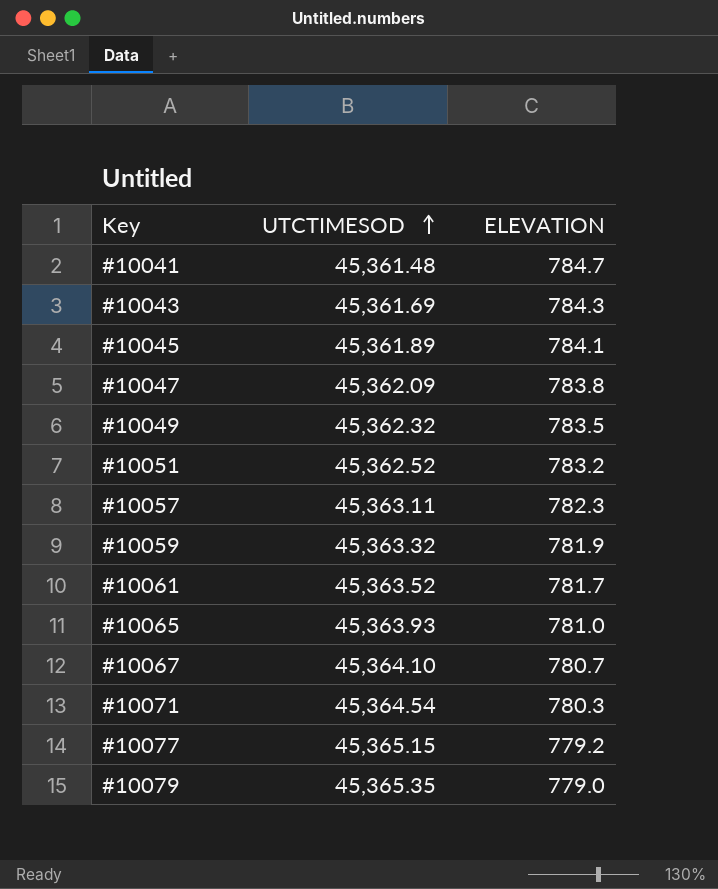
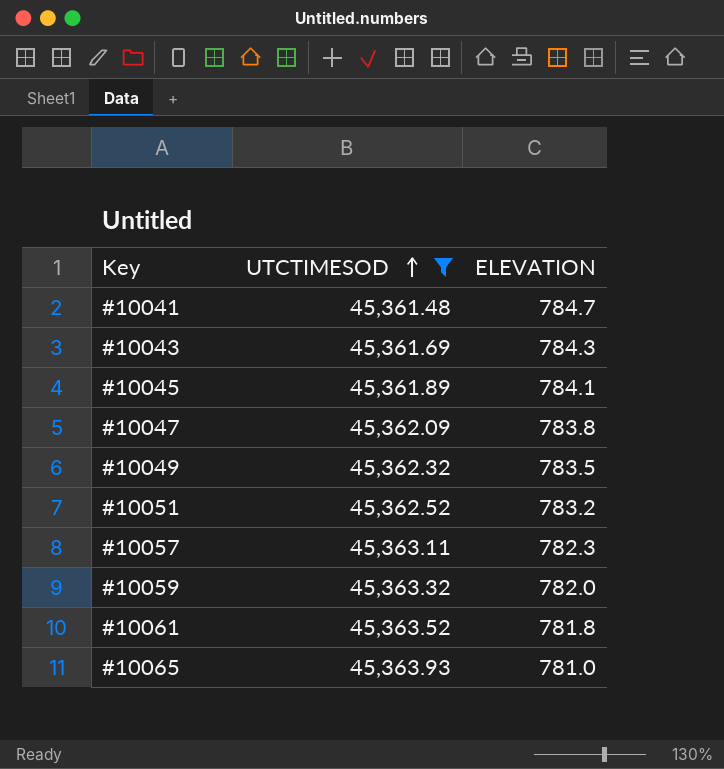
filter: none -> UTCTIMESOD <= 45,363.93
#10059 | ELEVATION: 781.9 -> 782.0
#10061 | ELEVATION: 781.7 -> 781.8

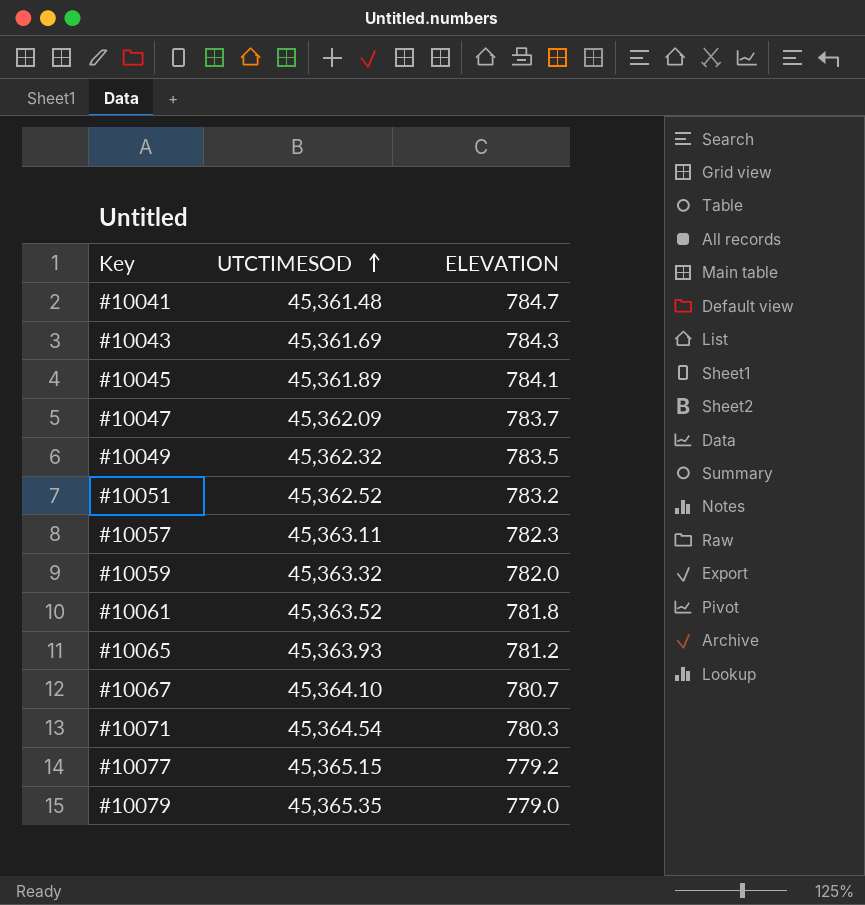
filter: UTCTIMESOD <= 45,363.93 -> none
#10047 | ELEVATION: 783.8 -> 783.7
#10065 | ELEVATION: 781.0 -> 781.2

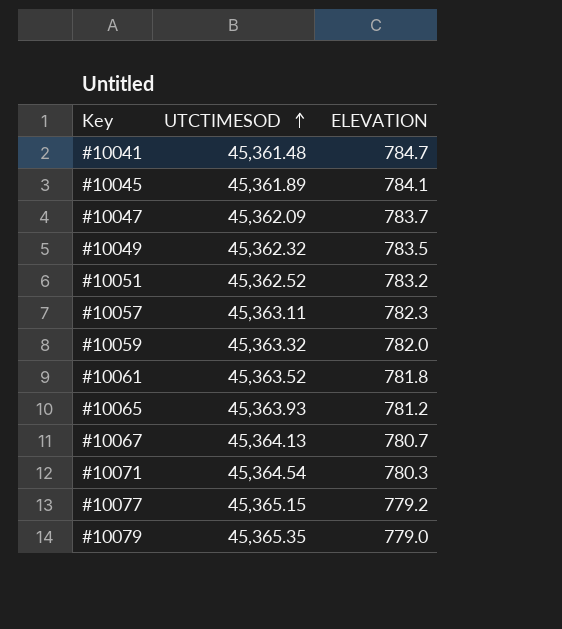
row #10043: 45,361.69 | 784.3 -> none
#10067 | UTCTIMESOD: 45,364.10 -> 45,364.13

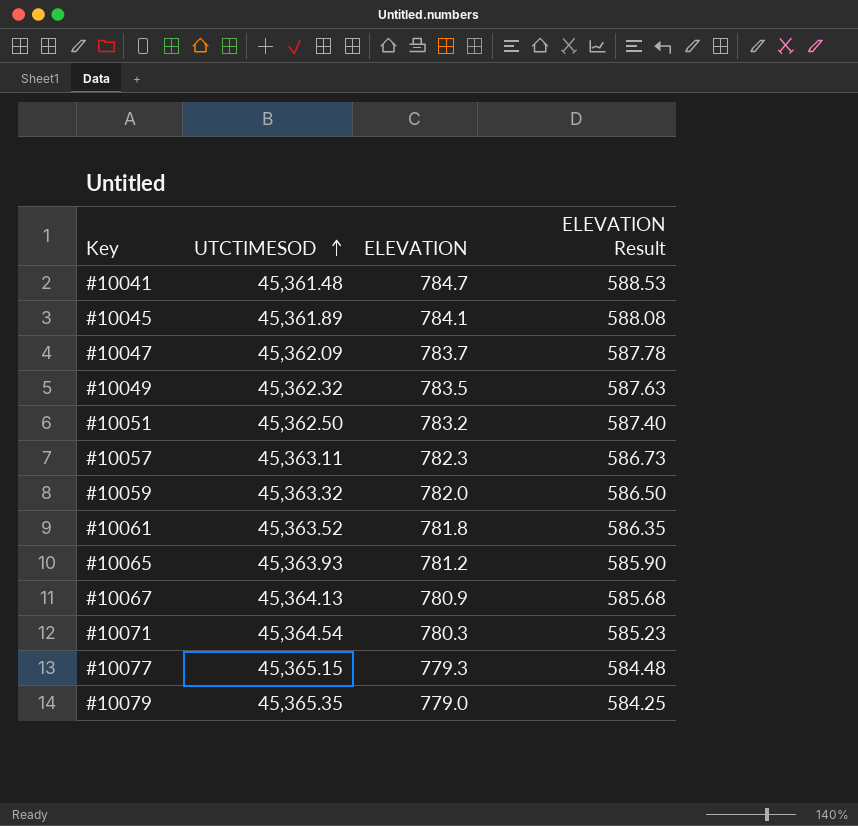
column ELEVATION Result | formula: none -> [ELEVATION] * 0.75
#10051 | UTCTIMESOD: 45,362.52 -> 45,362.50
#10067 | ELEVATION: 780.7 -> 780.9
#10077 | ELEVATION: 779.2 -> 779.3

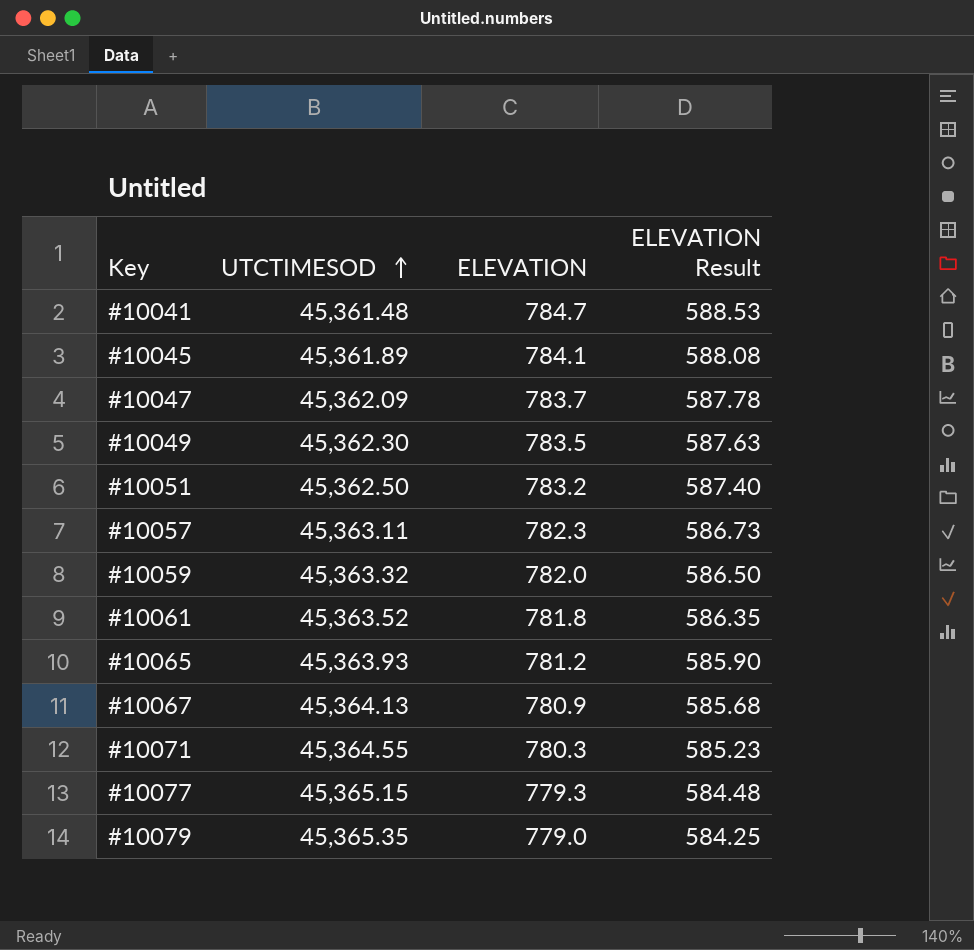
#10049 | UTCTIMESOD: 45,362.32 -> 45,362.30
#10071 | UTCTIMESOD: 45,364.54 -> 45,364.55

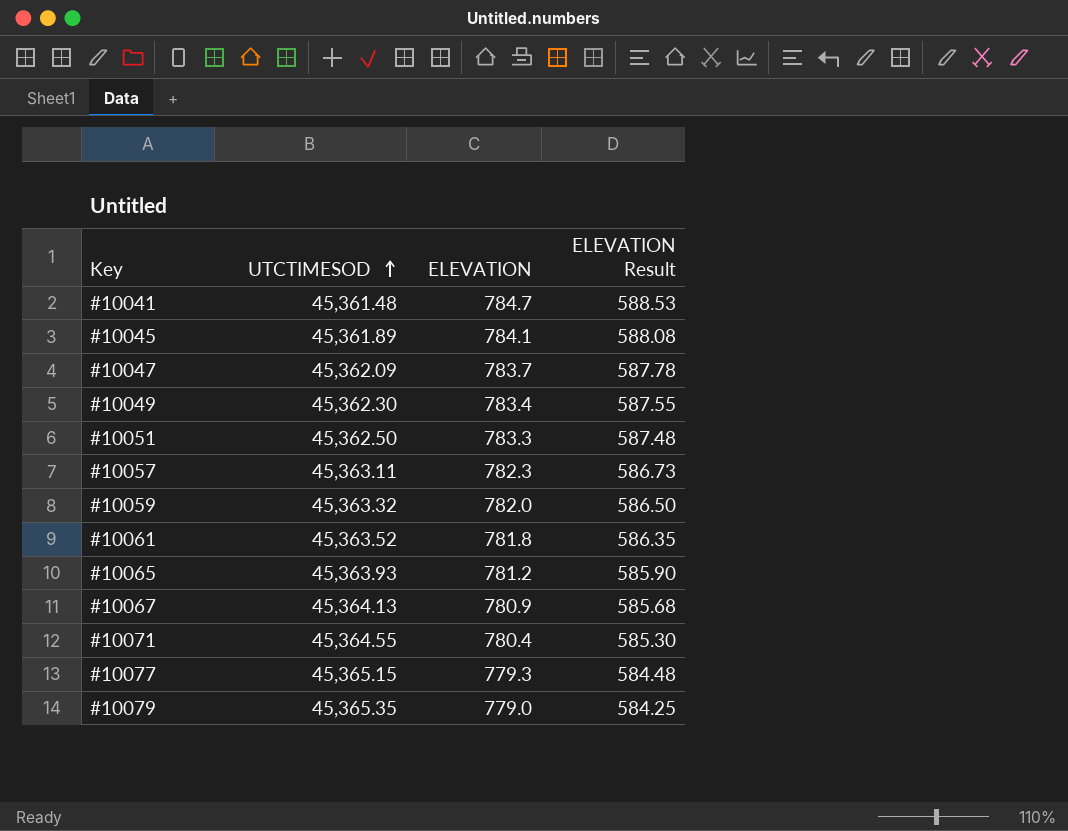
#10049 | ELEVATION: 783.5 -> 783.4
#10049 | ELEVATION Result: 587.63 -> 587.55
#10051 | ELEVATION: 783.2 -> 783.3
#10051 | ELEVATION Result: 587.40 -> 587.48
#10071 | ELEVATION: 780.3 -> 780.4
#10071 | ELEVATION Result: 585.23 -> 585.30

